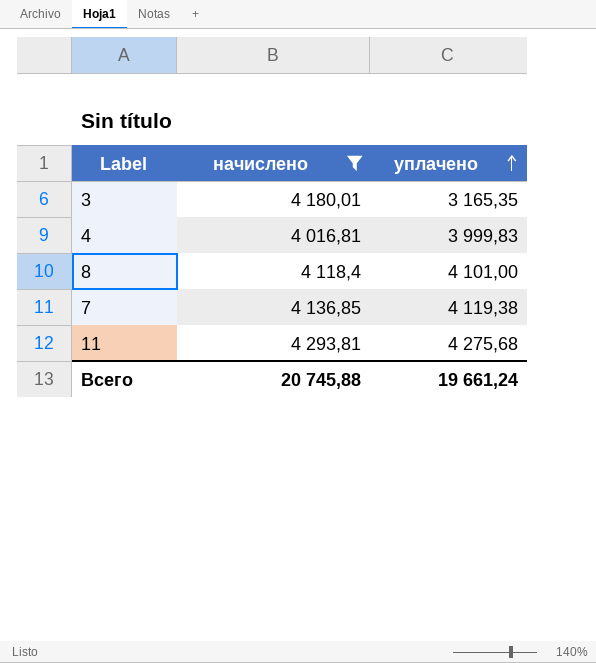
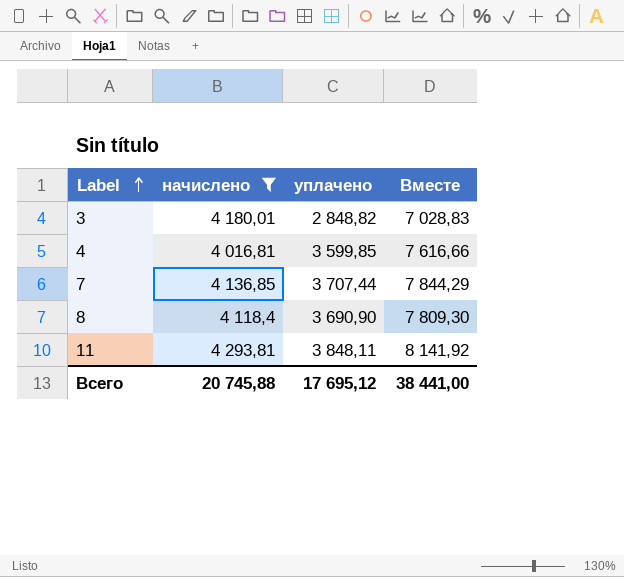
row order: уплачено ascending -> Label ascending
column Вместе | formula: none -> [начислено] + [уплачено]
3 | уплачено: 3 165,35 -> 2 848,82
4 | уплачено: 3 999,83 -> 3 599,85
7 | уплачено: 4 119,38 -> 3 707,44
8 | уплачено: 4 101,00 -> 3 690,90
11 | уплачено: 4 275,68 -> 3 848,11
Всего | уплачено: 19 661,24 -> 17 695,12

